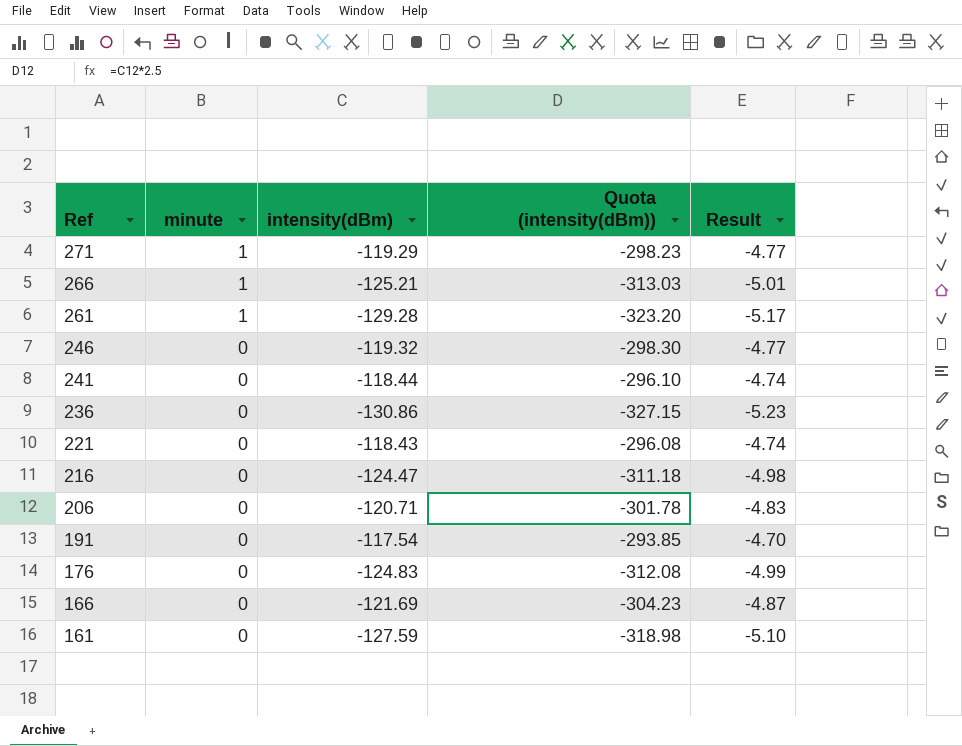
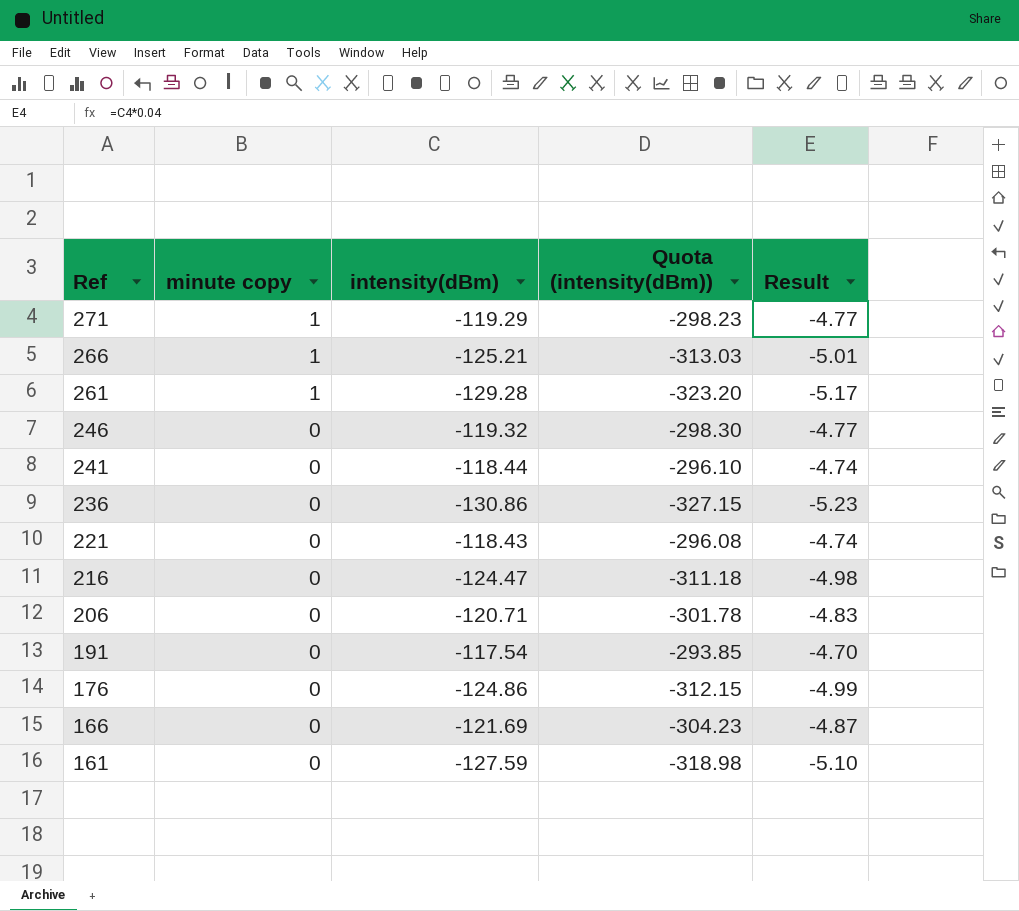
column name: minute -> minute copy
176 | intensity(dBm): -124.83 -> -124.86
176 | Quota (intensity(dBm)): -312.08 -> -312.15

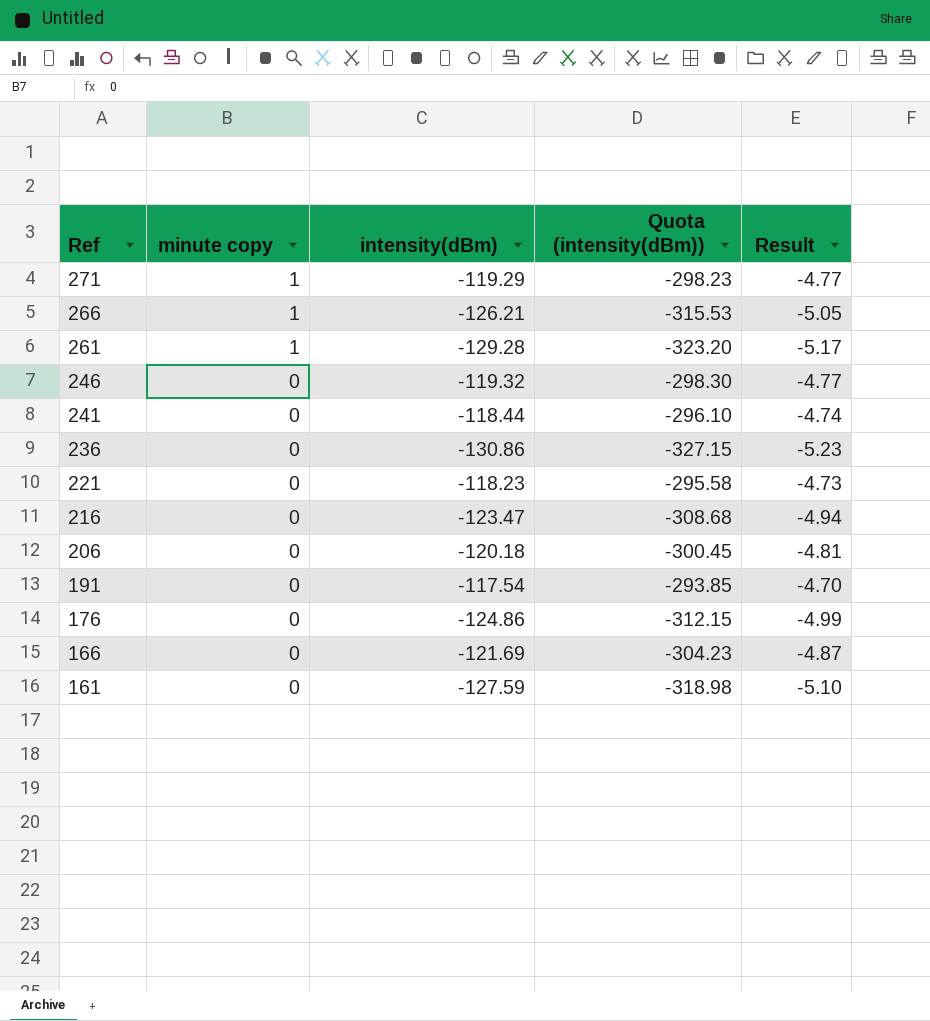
266 | intensity(dBm): -125.21 -> -126.21
266 | Quota (intensity(dBm)): -313.03 -> -315.53
266 | Result: -5.01 -> -5.05
221 | intensity(dBm): -118.43 -> -118.23
221 | Quota (intensity(dBm)): -296.08 -> -295.58
221 | Result: -4.74 -> -4.73
216 | intensity(dBm): -124.47 -> -123.47
216 | Quota (intensity(dBm)): -311.18 -> -308.68
216 | Result: -4.98 -> -4.94
206 | intensity(dBm): -120.71 -> -120.18
206 | Quota (intensity(dBm)): -301.78 -> -300.45
206 | Result: -4.83 -> -4.81

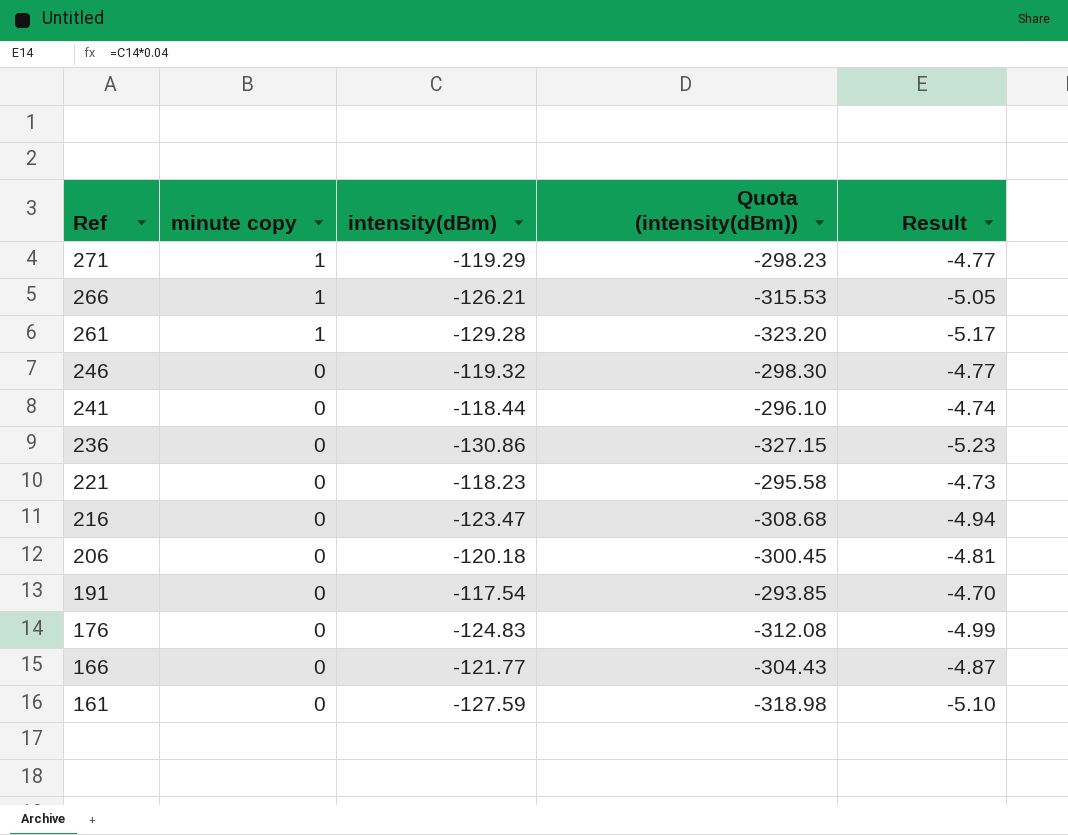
176 | intensity(dBm): -124.86 -> -124.83
176 | Quota (intensity(dBm)): -312.15 -> -312.08
166 | intensity(dBm): -121.69 -> -121.77
166 | Quota (intensity(dBm)): -304.23 -> -304.43

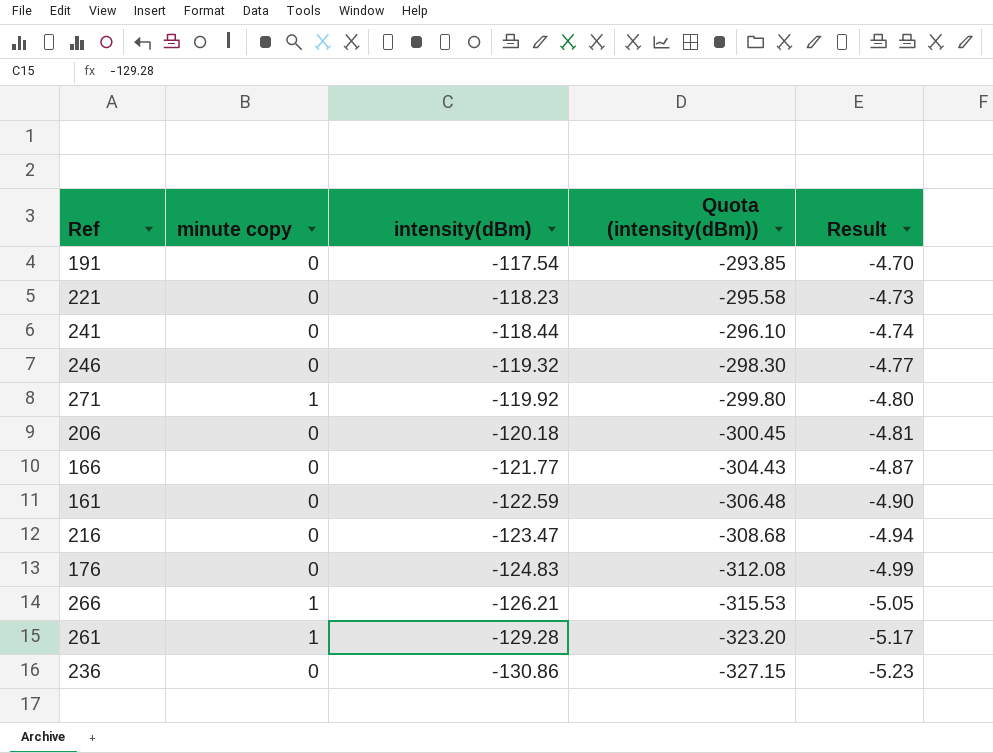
row order: Ref descending -> intensity(dBm) descending
271 | intensity(dBm): -119.29 -> -119.92
271 | Quota (intensity(dBm)): -298.23 -> -299.80
271 | Result: -4.77 -> -4.80
161 | intensity(dBm): -127.59 -> -122.59
161 | Quota (intensity(dBm)): -318.98 -> -306.48
161 | Result: -5.10 -> -4.90

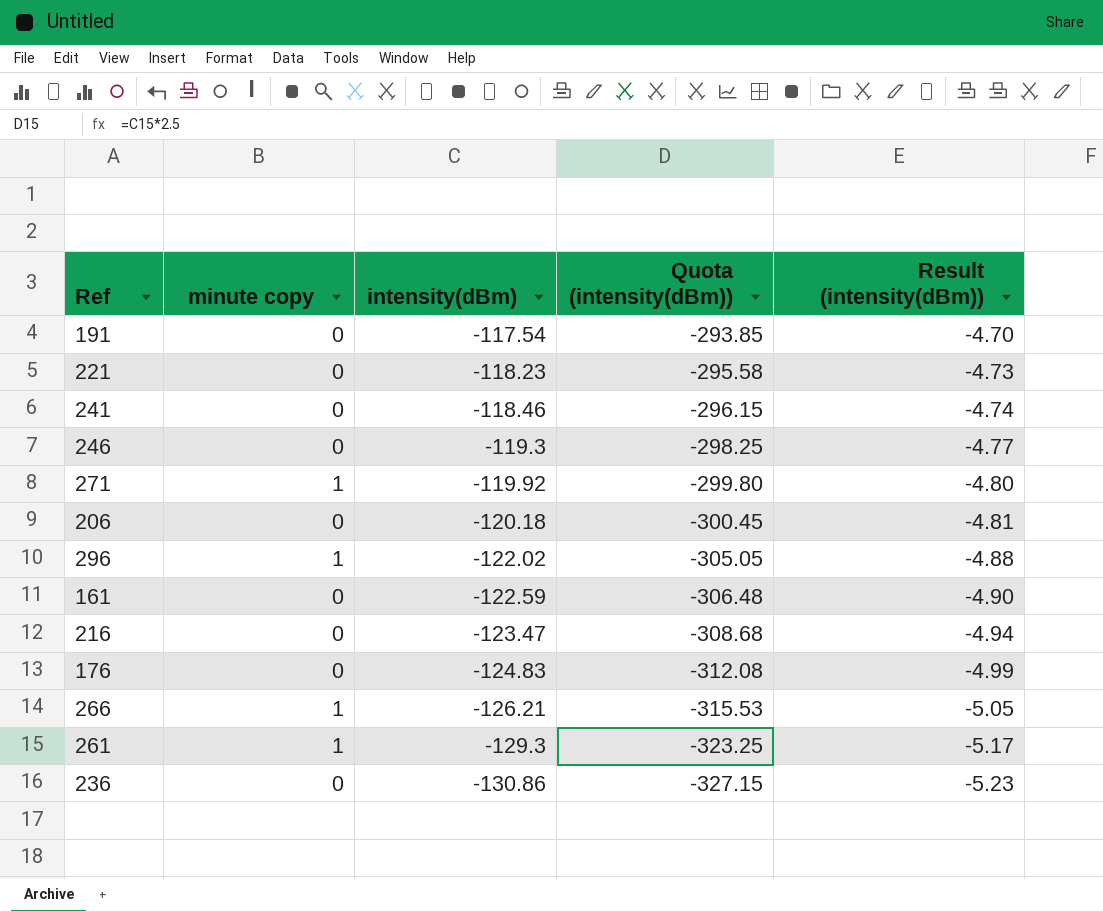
column name: Result -> Result (intensity(dBm))
row 166: 0 | -121.77 | -304.43 | -4.87 -> none
241 | intensity(dBm): -118.44 -> -118.46
241 | Quota (intensity(dBm)): -296.10 -> -296.15
246 | intensity(dBm): -119.32 -> -119.3
246 | Quota (intensity(dBm)): -298.30 -> -298.25
row 296: none -> 1 | -122.02 | -305.05 | -4.88
261 | intensity(dBm): -129.28 -> -129.3
261 | Quota (intensity(dBm)): -323.20 -> -323.25

